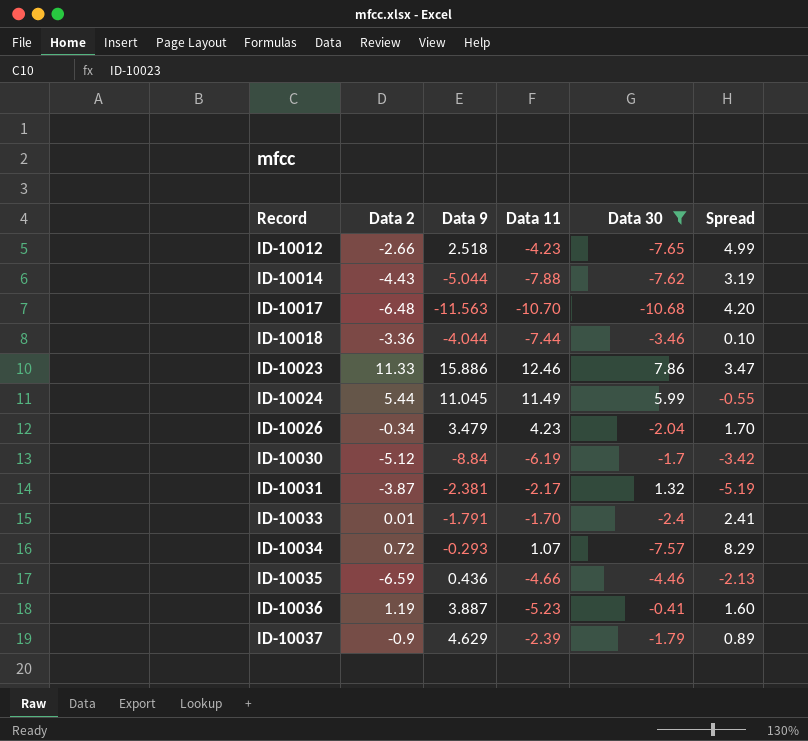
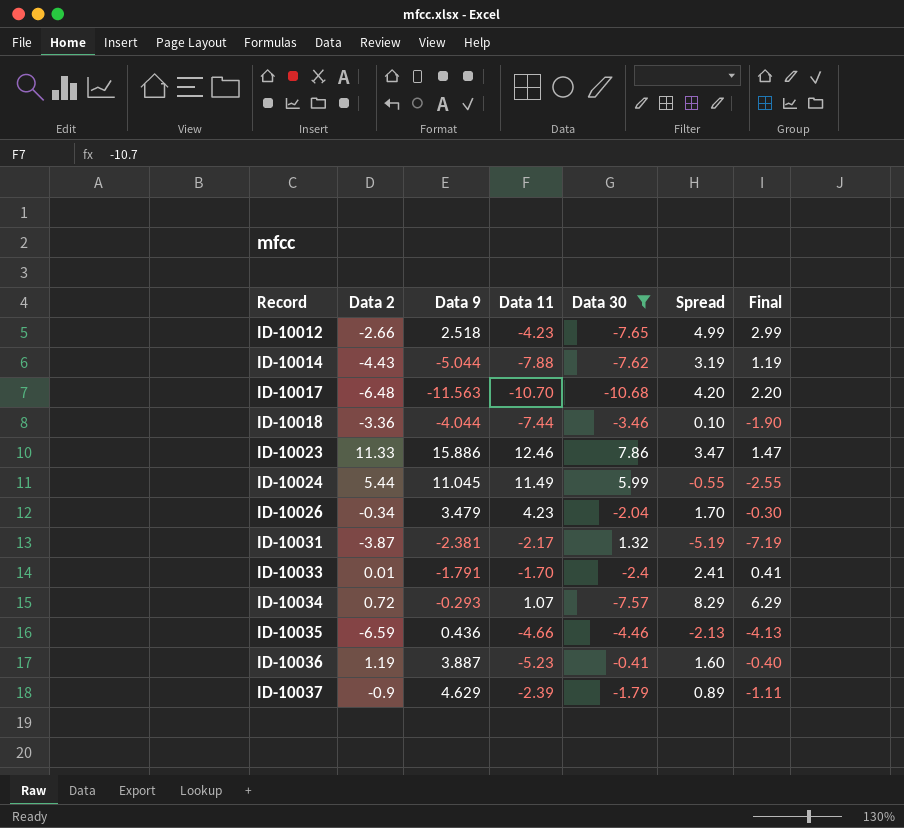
column Final | formula: none -> [Spread] - 2
row ID-10030: -5.12 | -8.84 | -6.19 | -1.7 | -3.42 -> none

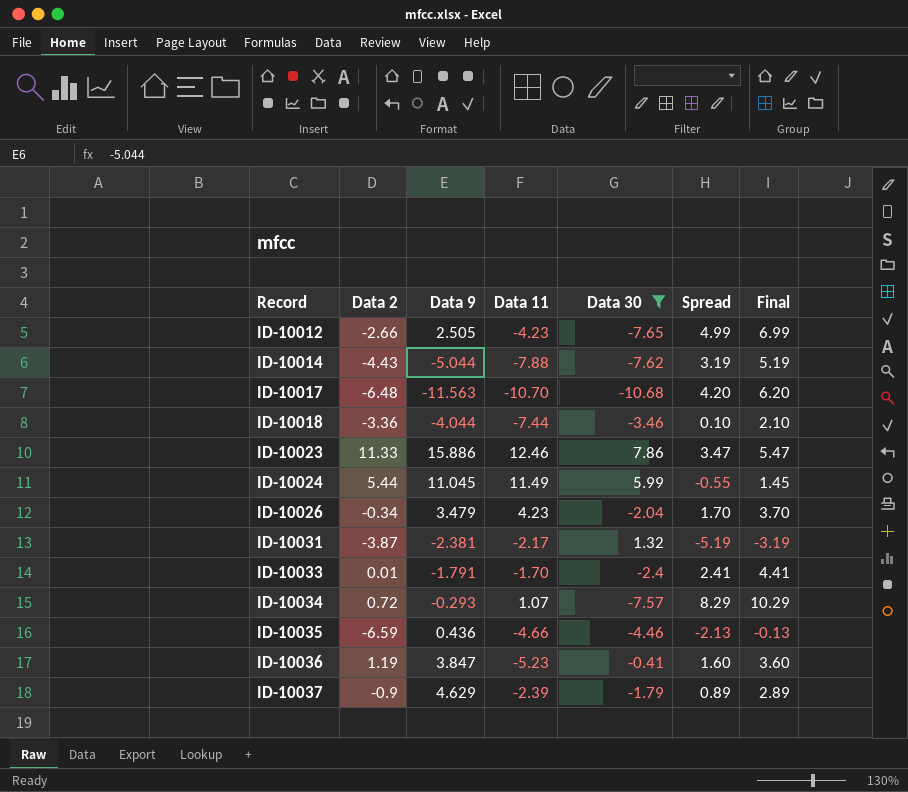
column Final | formula: [Spread] - 2 -> [Spread] + 2
ID-10012 | Data 9: 2.518 -> 2.505
ID-10036 | Data 9: 3.887 -> 3.847

